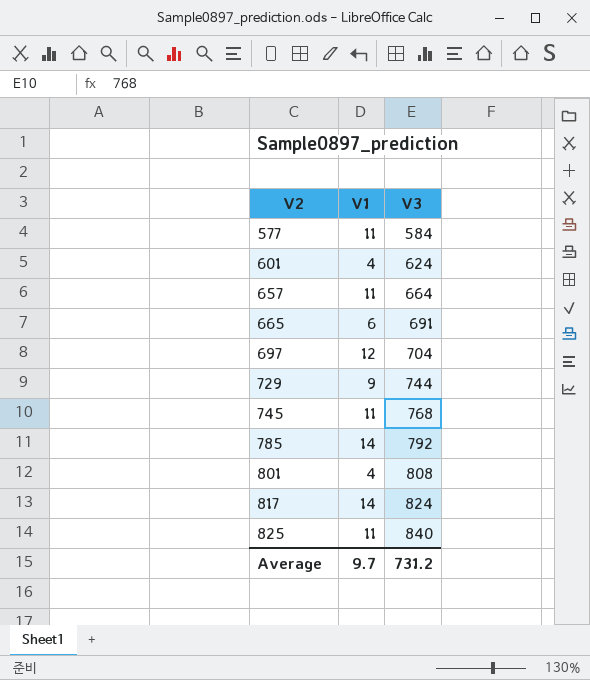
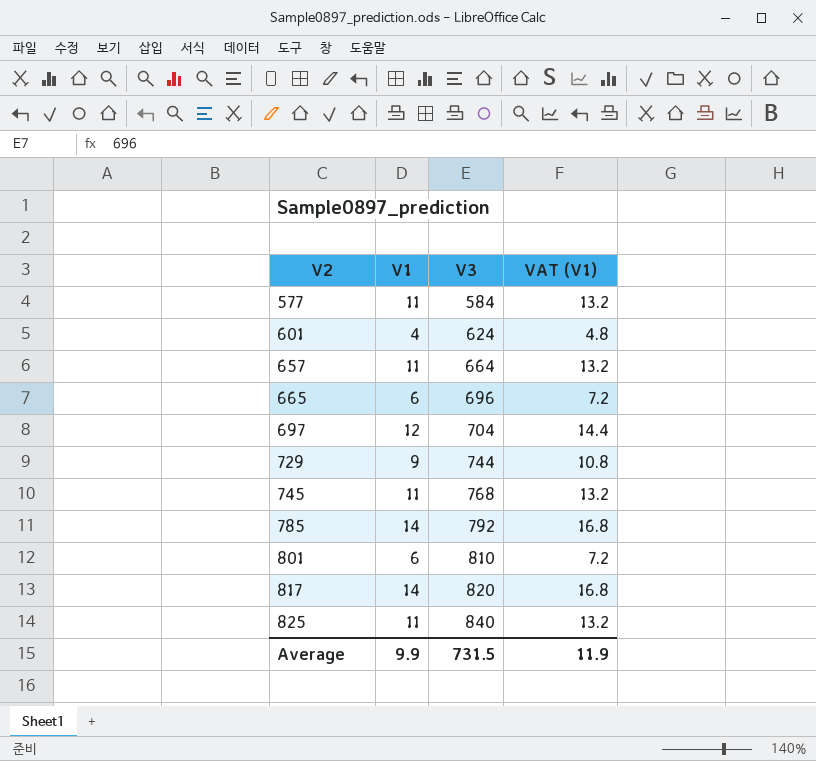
column VAT (V1) | formula: none -> [V1] * 1.2
665 | V3: 691 -> 696
801 | V1: 4 -> 6
801 | V3: 808 -> 810
817 | V3: 824 -> 820
Average | V1: 9.7 -> 9.9
Average | V3: 731.2 -> 731.5

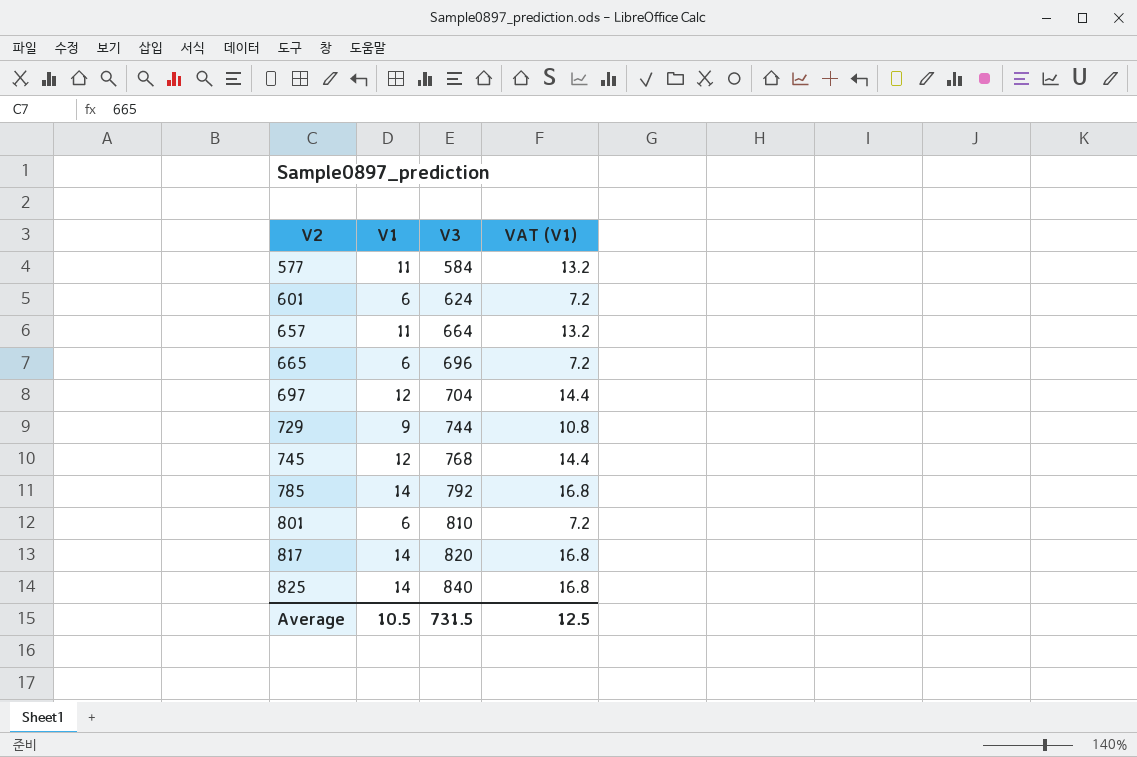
601 | V1: 4 -> 6
601 | VAT (V1): 4.8 -> 7.2
745 | V1: 11 -> 12
745 | VAT (V1): 13.2 -> 14.4
825 | V1: 11 -> 14
825 | VAT (V1): 13.2 -> 16.8
Average | V1: 9.9 -> 10.5
Average | VAT (V1): 11.9 -> 12.5

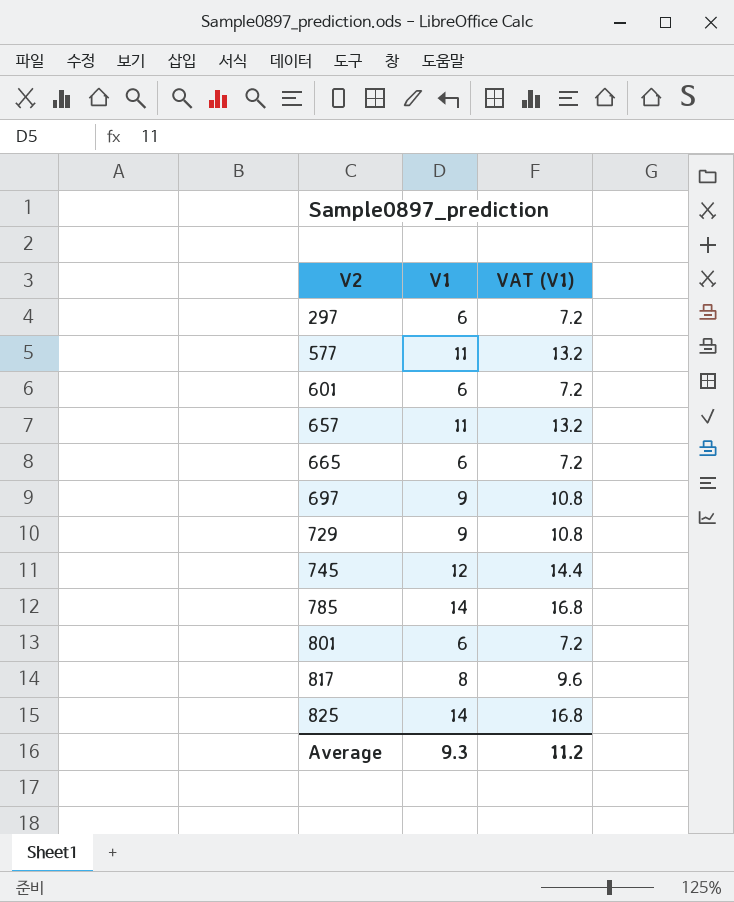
column V3 | position: 3 -> none
row 297: none -> 6 | 7.2
697 | V1: 12 -> 9
697 | VAT (V1): 14.4 -> 10.8
817 | V1: 14 -> 8
817 | VAT (V1): 16.8 -> 9.6
Average | V1: 10.5 -> 9.3
Average | VAT (V1): 12.5 -> 11.2

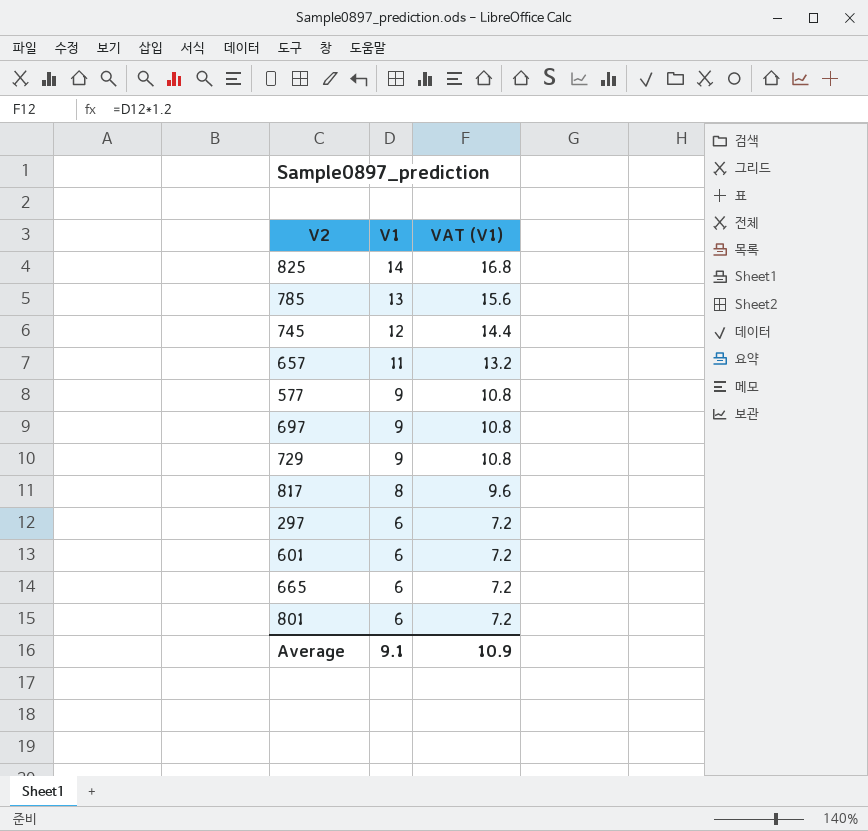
row order: V2 ascending -> V1 descending
785 | V1: 14 -> 13
785 | VAT (V1): 16.8 -> 15.6
577 | V1: 11 -> 9
577 | VAT (V1): 13.2 -> 10.8
Average | V1: 9.3 -> 9.1
Average | VAT (V1): 11.2 -> 10.9

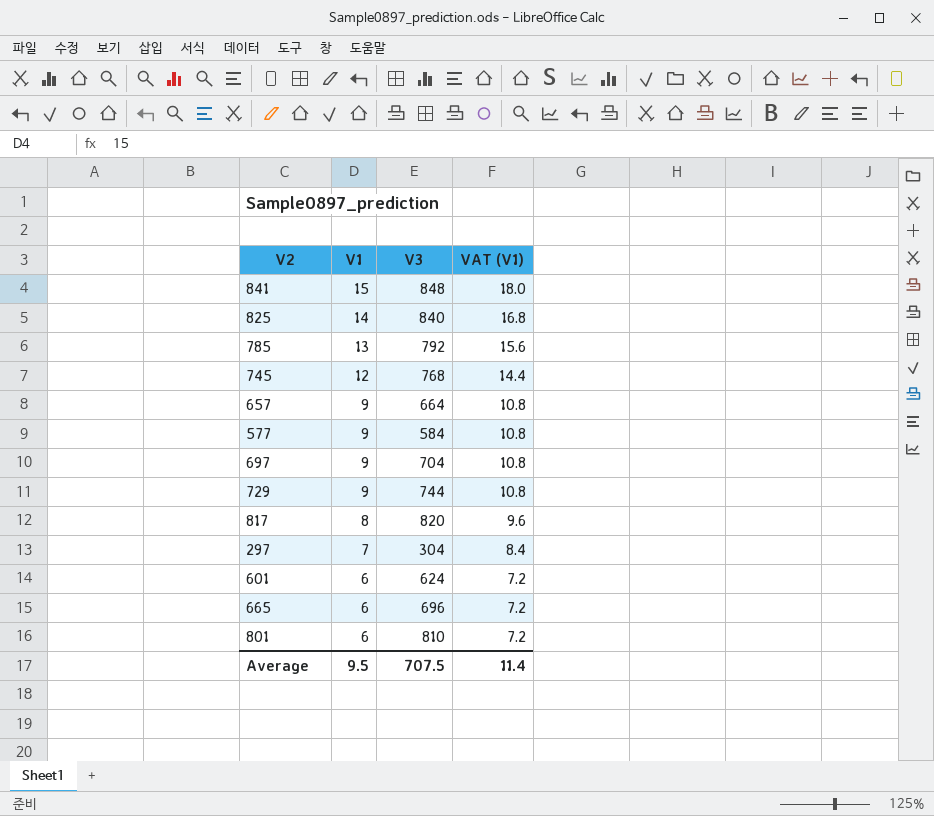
column V3 | position: none -> 3
row 841: none -> 15 | 848 | 18.0
657 | V1: 11 -> 9
657 | VAT (V1): 13.2 -> 10.8
297 | V1: 6 -> 7
297 | VAT (V1): 7.2 -> 8.4
Average | V1: 9.1 -> 9.5
Average | VAT (V1): 10.9 -> 11.4

